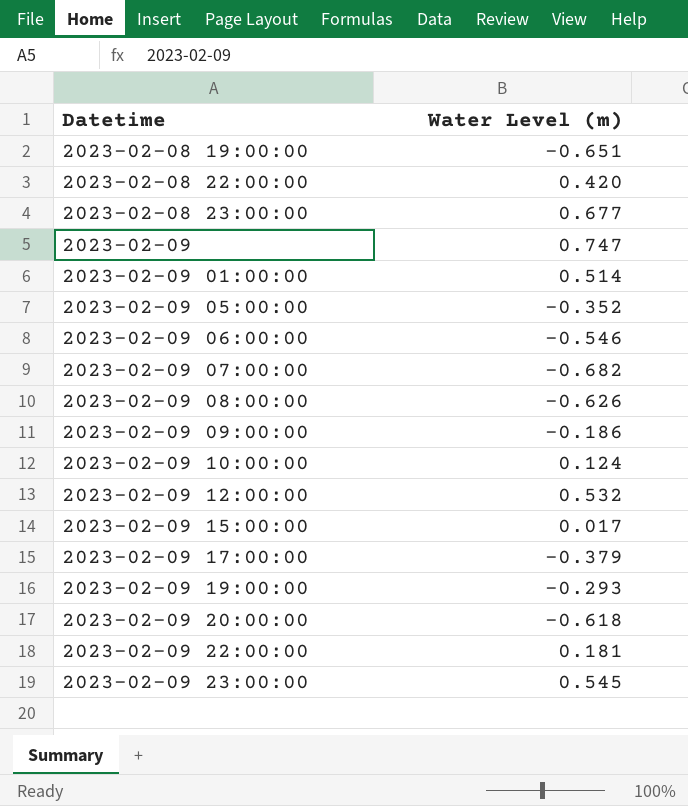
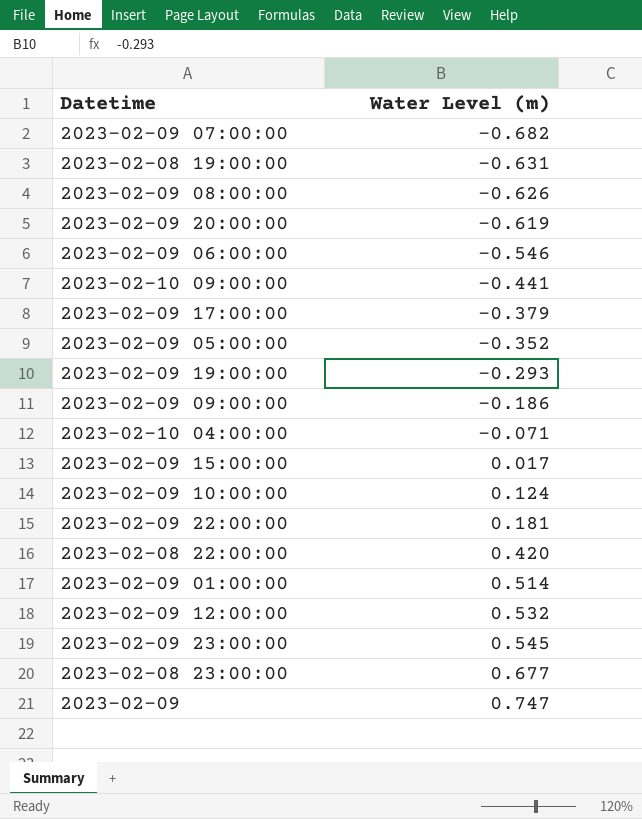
row order: Datetime ascending -> Water Level (m) ascending
2023-02-08 19:00:00 | Water Level (m): -0.651 -> -0.631
2023-02-09 20:00:00 | Water Level (m): -0.618 -> -0.619
row 2023-02-10 09:00:00: none -> -0.441
row 2023-02-10 04:00:00: none -> -0.071

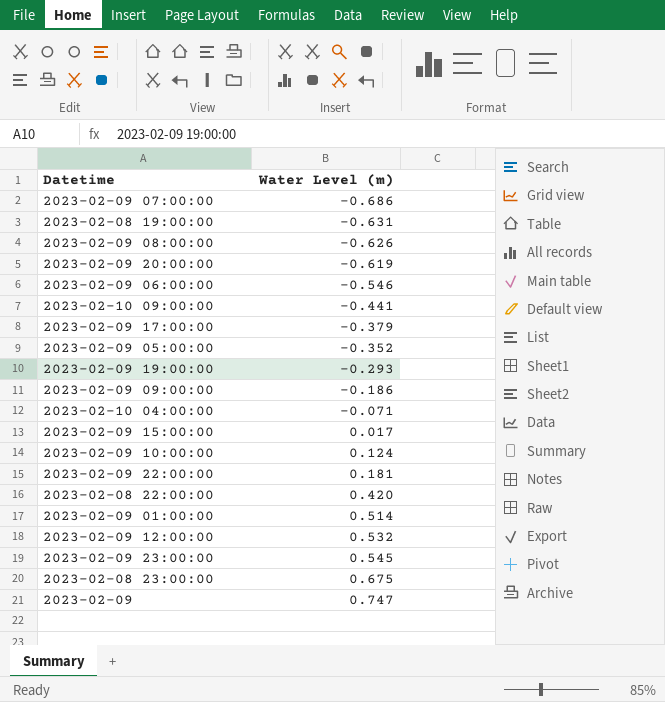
2023-02-09 07:00:00 | Water Level (m): -0.682 -> -0.686
2023-02-08 23:00:00 | Water Level (m): 0.677 -> 0.675

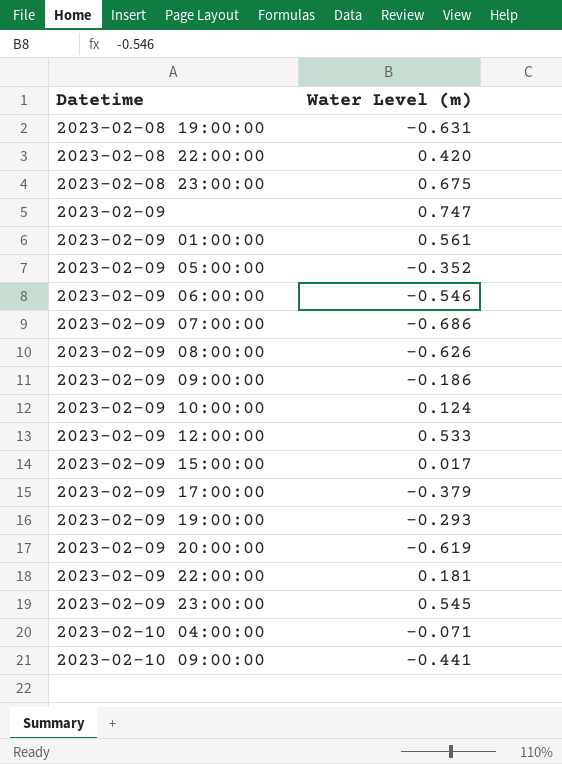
row order: Water Level (m) ascending -> Datetime ascending
2023-02-09 01:00:00 | Water Level (m): 0.514 -> 0.561
2023-02-09 12:00:00 | Water Level (m): 0.532 -> 0.533

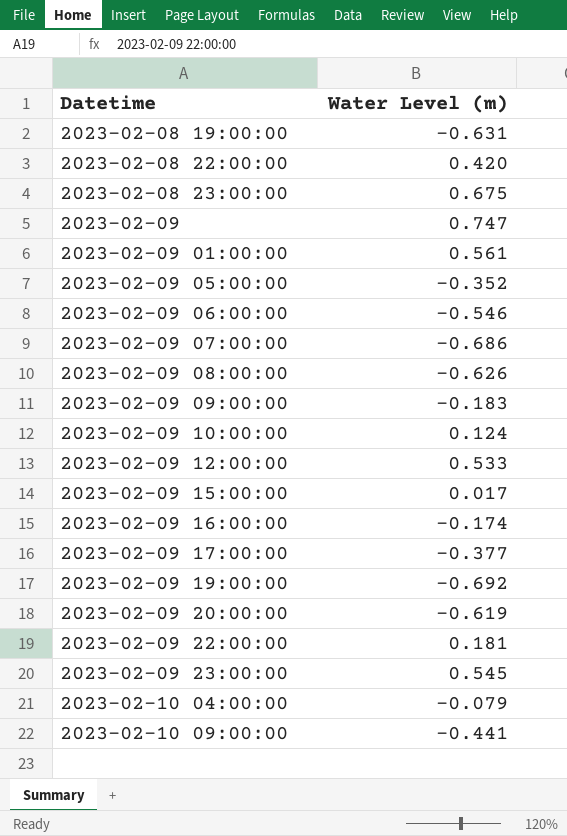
2023-02-09 09:00:00 | Water Level (m): -0.186 -> -0.183
row 2023-02-09 16:00:00: none -> -0.174
2023-02-09 17:00:00 | Water Level (m): -0.379 -> -0.377
2023-02-09 19:00:00 | Water Level (m): -0.293 -> -0.692
2023-02-10 04:00:00 | Water Level (m): -0.071 -> -0.079

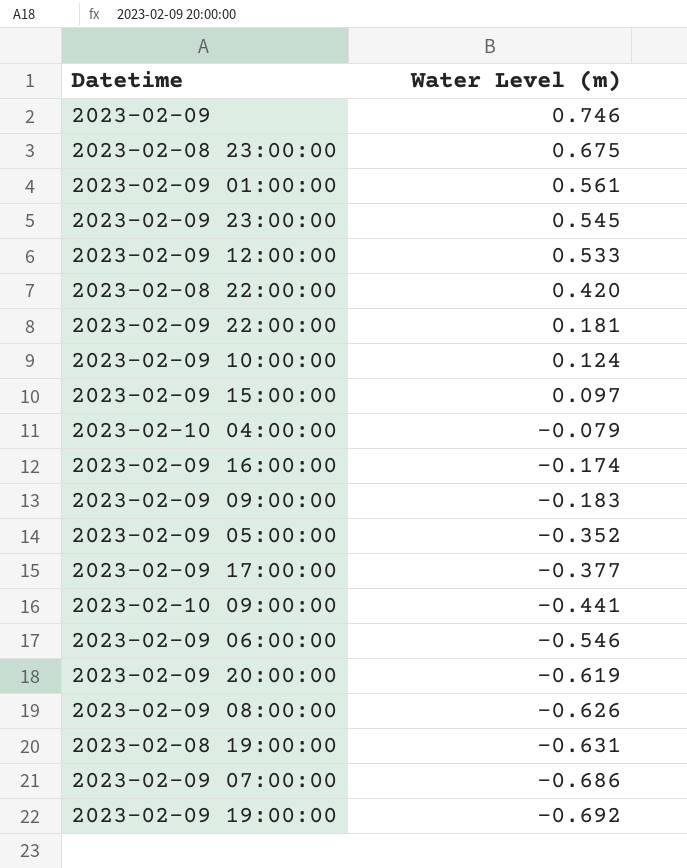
row order: Datetime ascending -> Water Level (m) descending
2023-02-09 | Water Level (m): 0.747 -> 0.746
2023-02-09 15:00:00 | Water Level (m): 0.017 -> 0.097

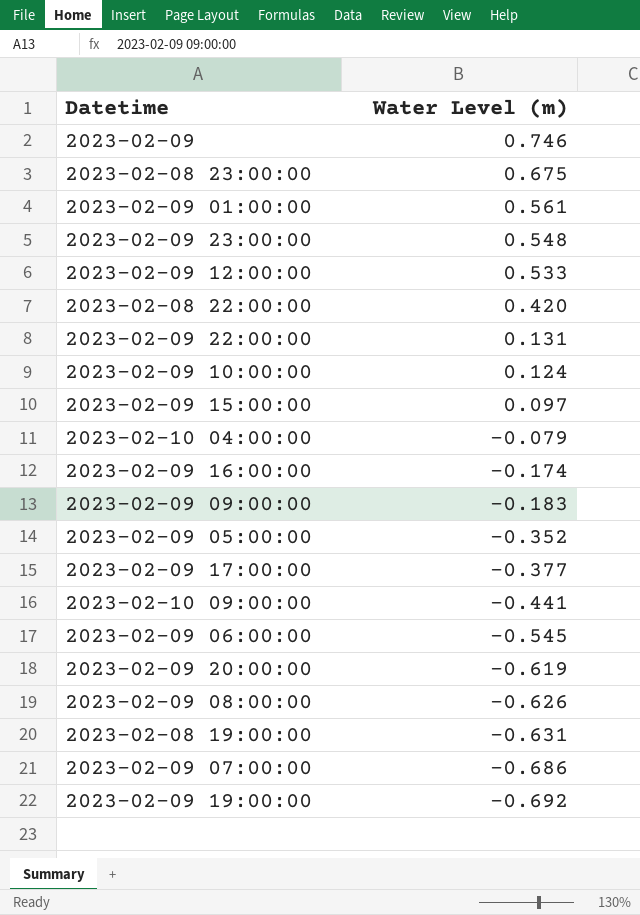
2023-02-09 23:00:00 | Water Level (m): 0.545 -> 0.548
2023-02-09 22:00:00 | Water Level (m): 0.181 -> 0.131
2023-02-09 06:00:00 | Water Level (m): -0.546 -> -0.545

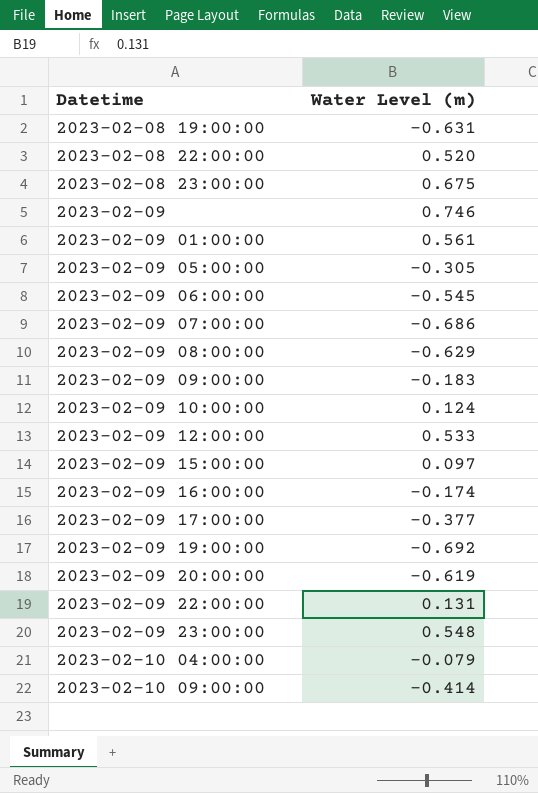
row order: Water Level (m) descending -> Datetime ascending
2023-02-08 22:00:00 | Water Level (m): 0.420 -> 0.520
2023-02-09 05:00:00 | Water Level (m): -0.352 -> -0.305
2023-02-09 08:00:00 | Water Level (m): -0.626 -> -0.629
2023-02-10 09:00:00 | Water Level (m): -0.441 -> -0.414

